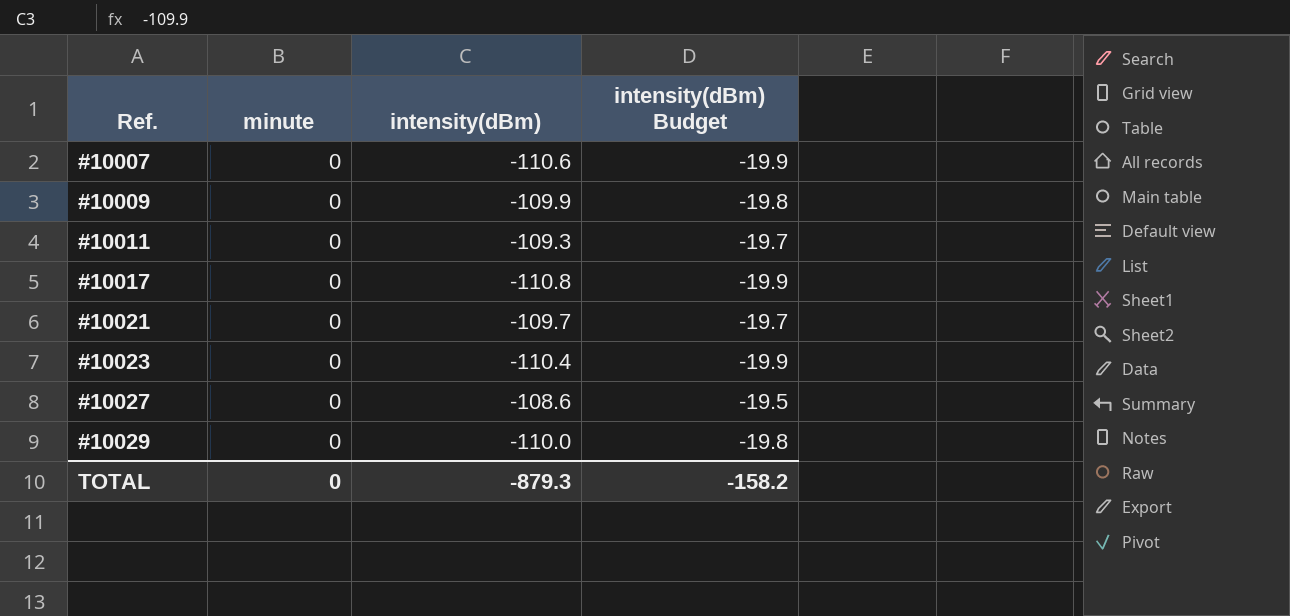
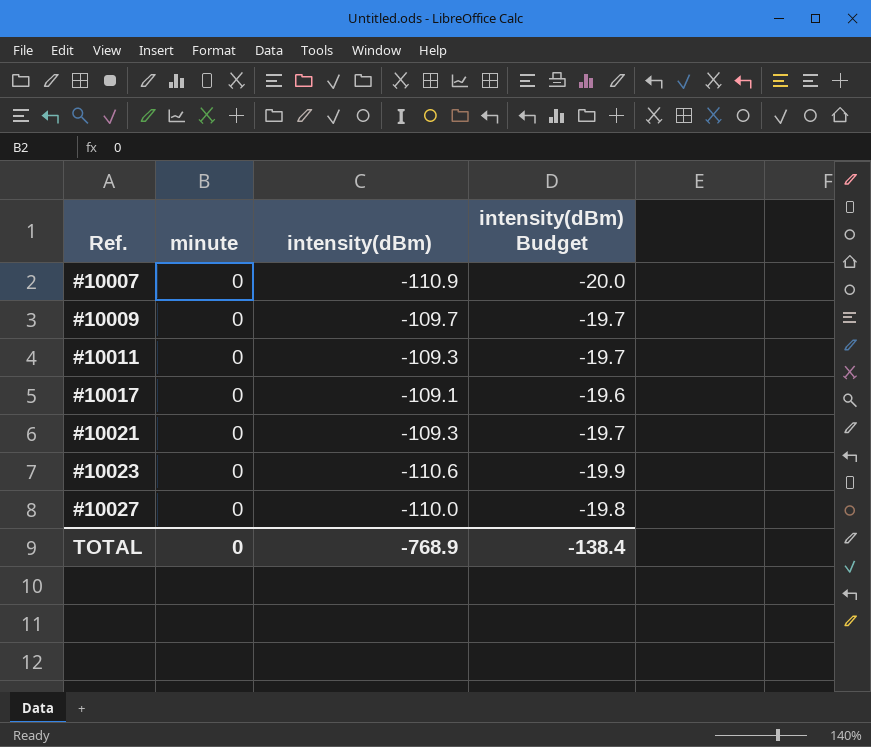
row #10029: 0 | -110.0 | -19.8 -> none
#10007 | intensity(dBm): -110.6 -> -110.9
#10007 | intensity(dBm) Budget: -19.9 -> -20.0
#10009 | intensity(dBm): -109.9 -> -109.7
#10009 | intensity(dBm) Budget: -19.8 -> -19.7
#10017 | intensity(dBm): -110.8 -> -109.1
#10017 | intensity(dBm) Budget: -19.9 -> -19.6
#10021 | intensity(dBm): -109.7 -> -109.3
#10023 | intensity(dBm): -110.4 -> -110.6
#10027 | intensity(dBm): -108.6 -> -110.0
#10027 | intensity(dBm) Budget: -19.5 -> -19.8
TOTAL | intensity(dBm): -879.3 -> -768.9
TOTAL | intensity(dBm) Budget: -158.2 -> -138.4

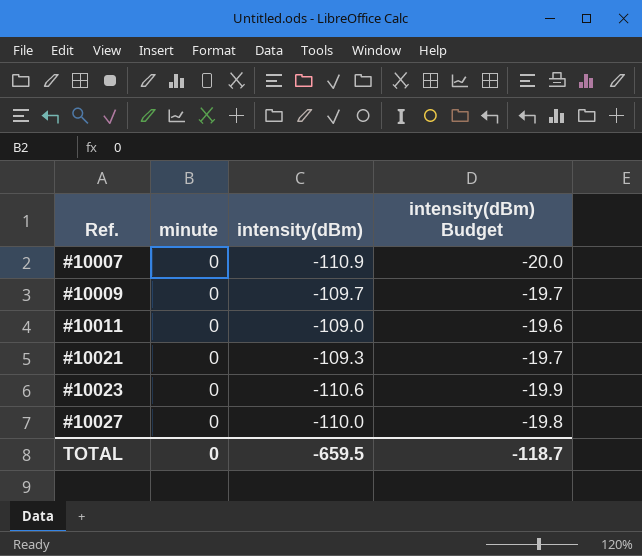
row #10017: 0 | -109.1 | -19.6 -> none
#10011 | intensity(dBm): -109.3 -> -109.0
#10011 | intensity(dBm) Budget: -19.7 -> -19.6
TOTAL | intensity(dBm): -768.9 -> -659.5
TOTAL | intensity(dBm) Budget: -138.4 -> -118.7

